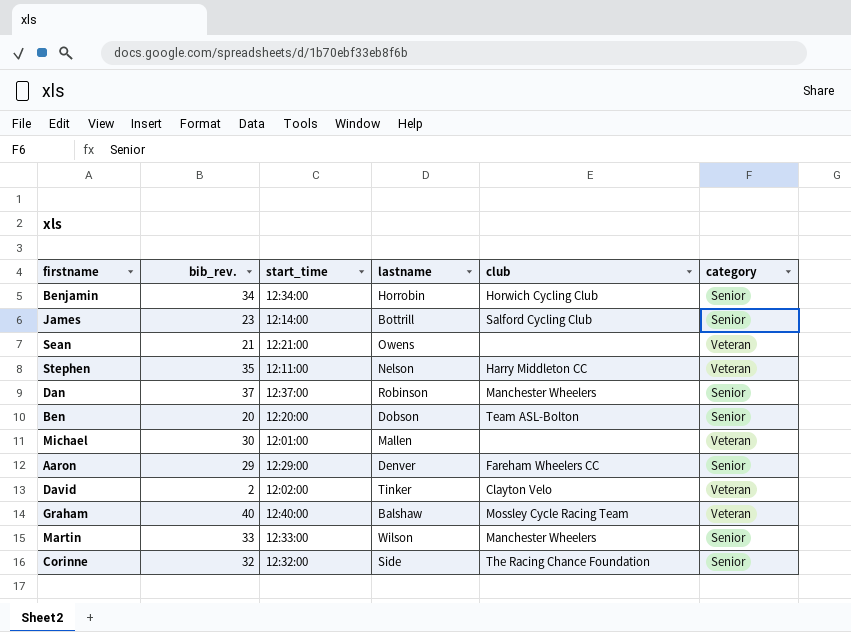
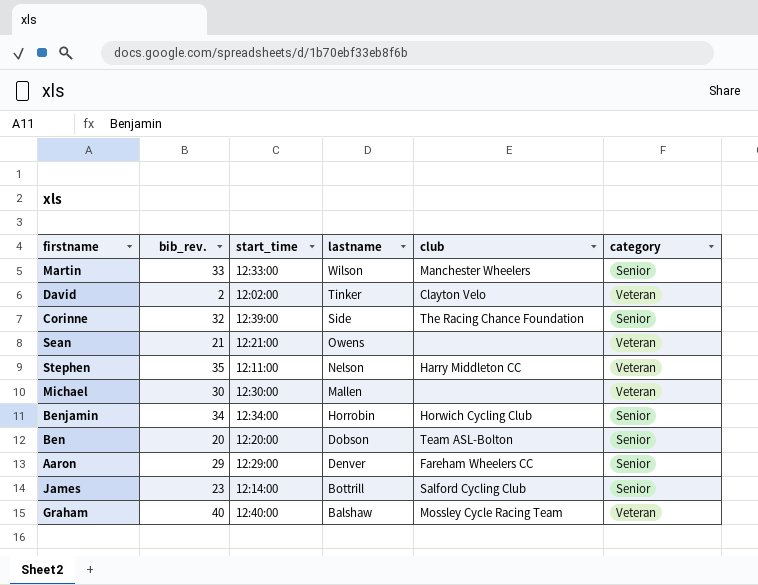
row order: none -> lastname descending
row Dan: 37 | 12:37:00 | Robinson | Manchester Wheelers | Senior -> none
Corinne | start_time: 12:32:00 -> 12:39:00
Michael | start_time: 12:01:00 -> 12:30:00

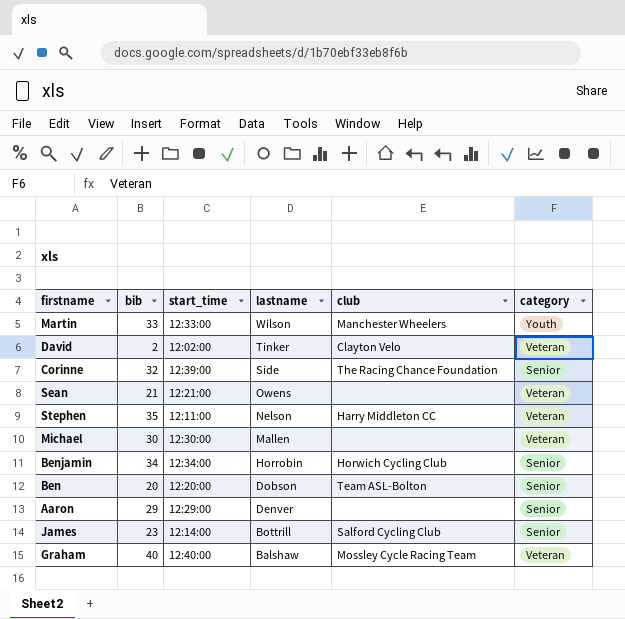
column name: bib_rev. -> bib
Martin | category: Senior -> Youth
Aaron | club: Fareham Wheelers CC -> none

